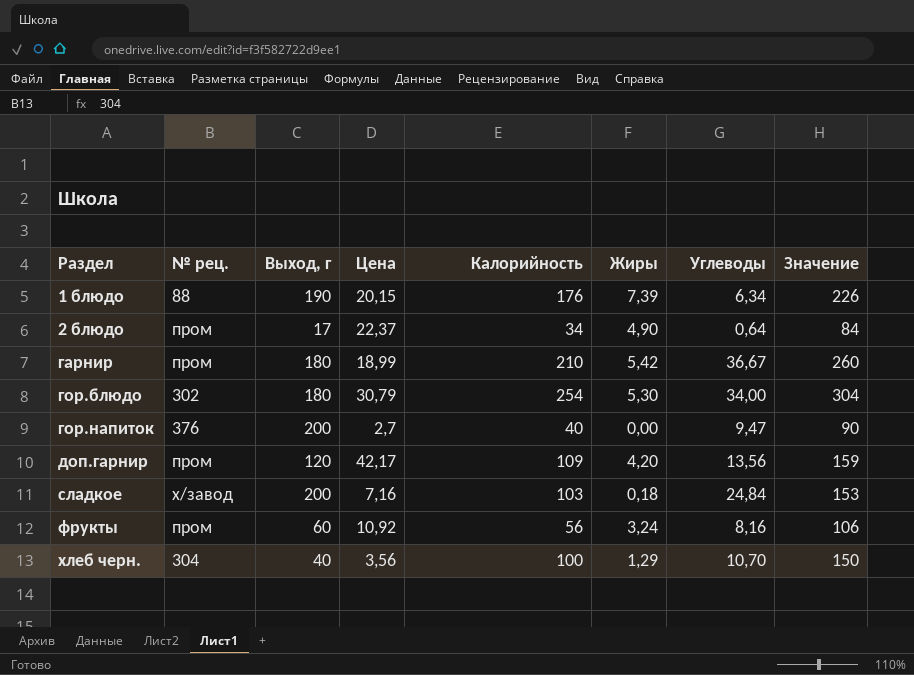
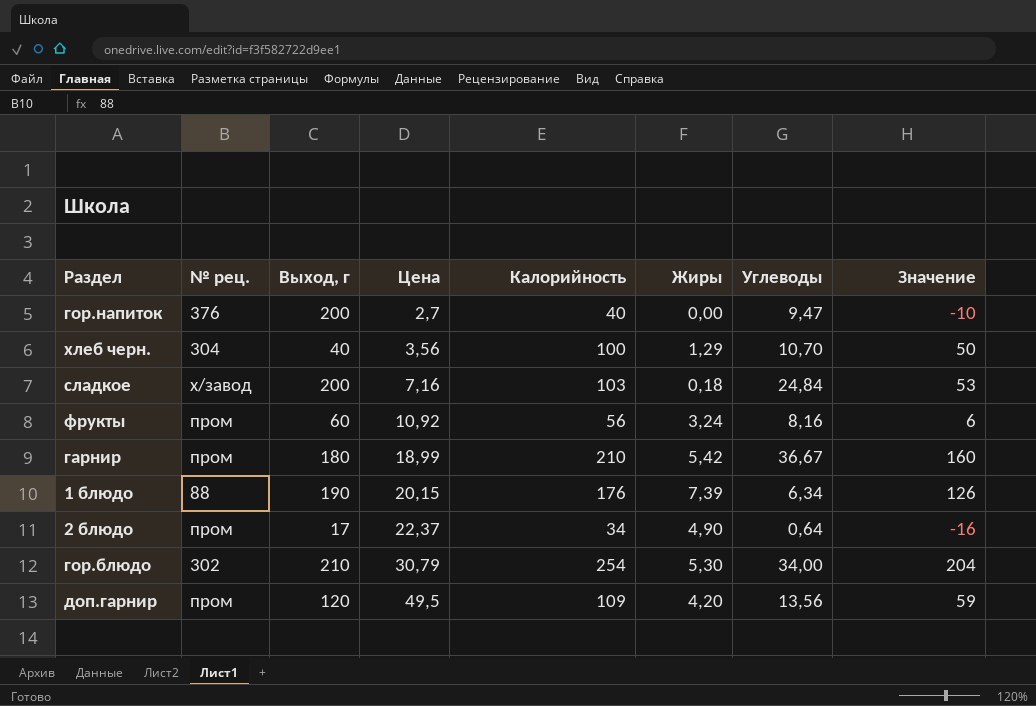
row order: Раздел ascending -> Цена ascending
column Значение | formula: [Калорийность] + 50 -> [Калорийность] - 50
гор.блюдо | Выход, г: 180 -> 210
доп.гарнир | Цена: 42,17 -> 49,5

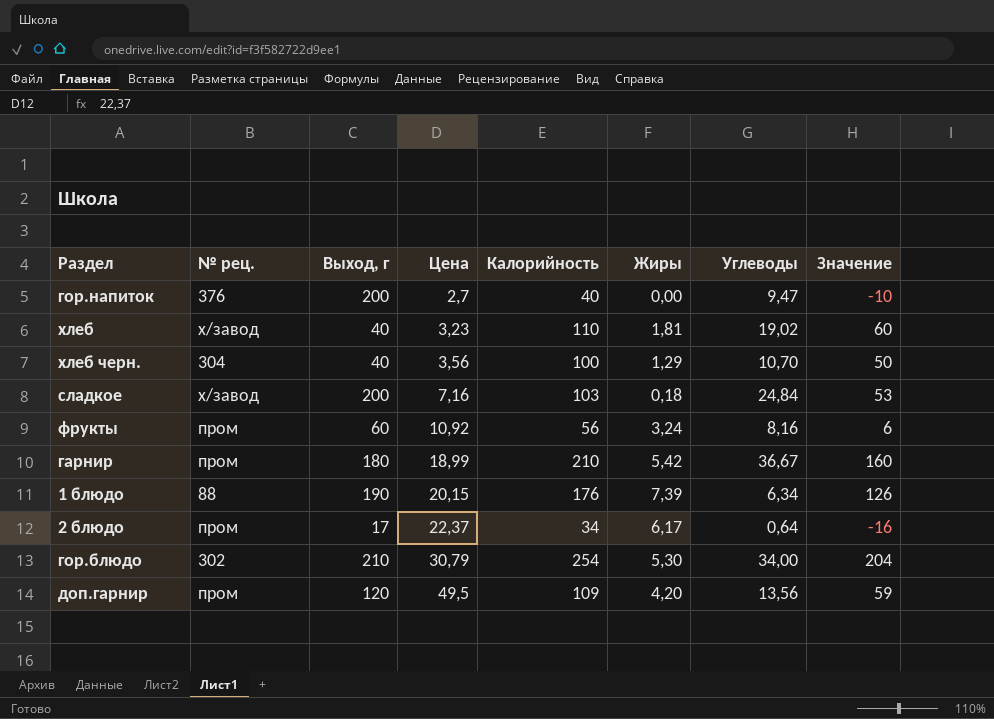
row хлеб: none -> х/завод | 40 | 3,23 | 110 | 1,81 | 19,02 | 60
2 блюдо | Жиры: 4,90 -> 6,17

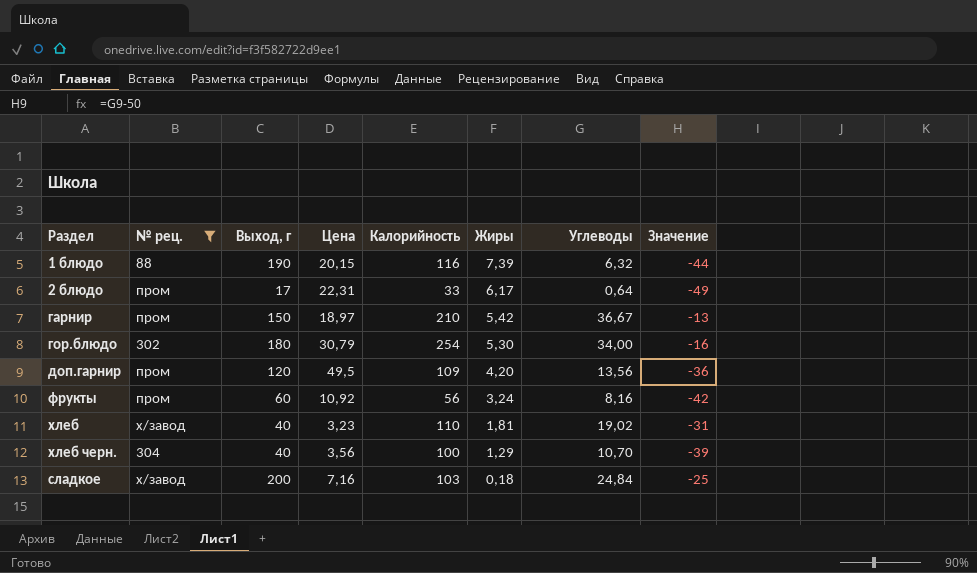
filter: none -> № рец. != 376
row order: Цена ascending -> Жиры descending
column Значение | formula: [Калорийность] - 50 -> [Углеводы] - 50
1 блюдо | Калорийность: 176 -> 116
1 блюдо | Углеводы: 6,34 -> 6,32
2 блюдо | Цена: 22,37 -> 22,31
2 блюдо | Калорийность: 34 -> 33
гарнир | Выход, г: 180 -> 150
гарнир | Цена: 18,99 -> 18,97
гор.блюдо | Выход, г: 210 -> 180

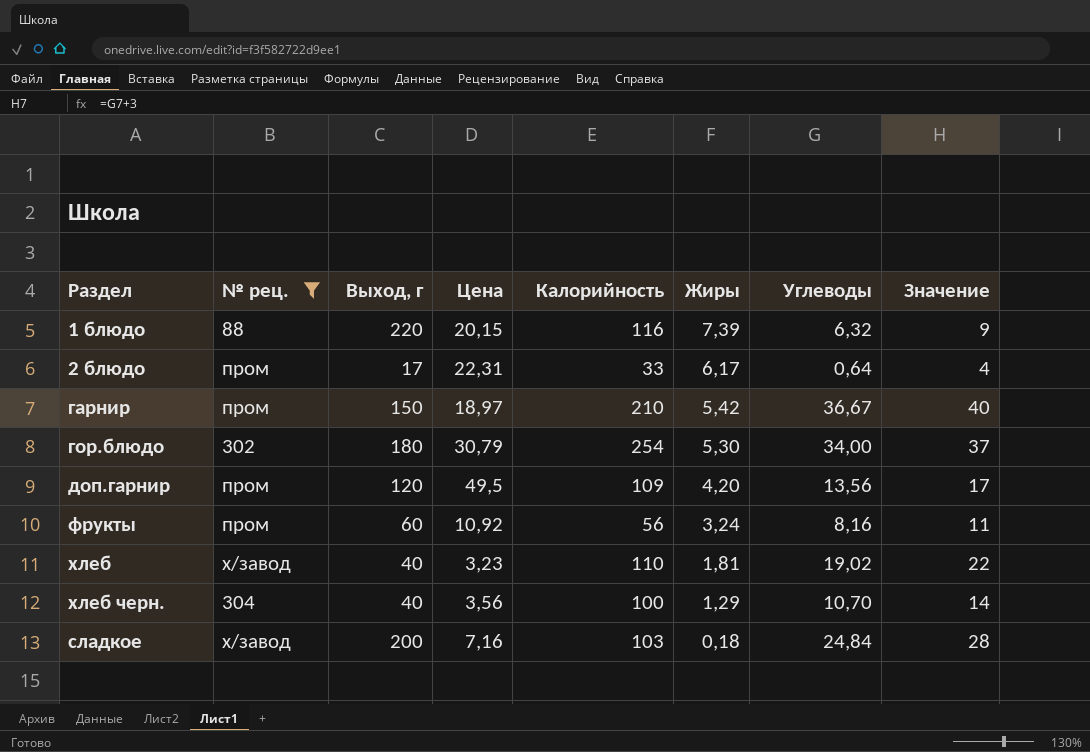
column Значение | formula: [Углеводы] - 50 -> [Углеводы] + 3
1 блюдо | Выход, г: 190 -> 220

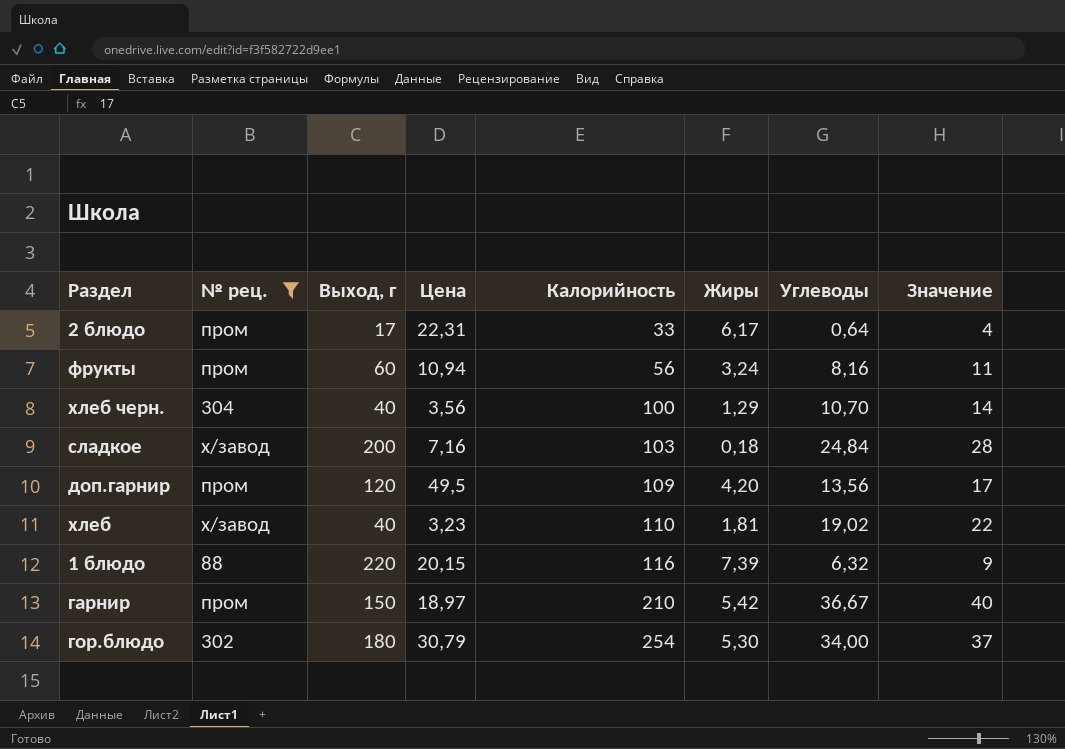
row order: Жиры descending -> Калорийность ascending
фрукты | Цена: 10,92 -> 10,94

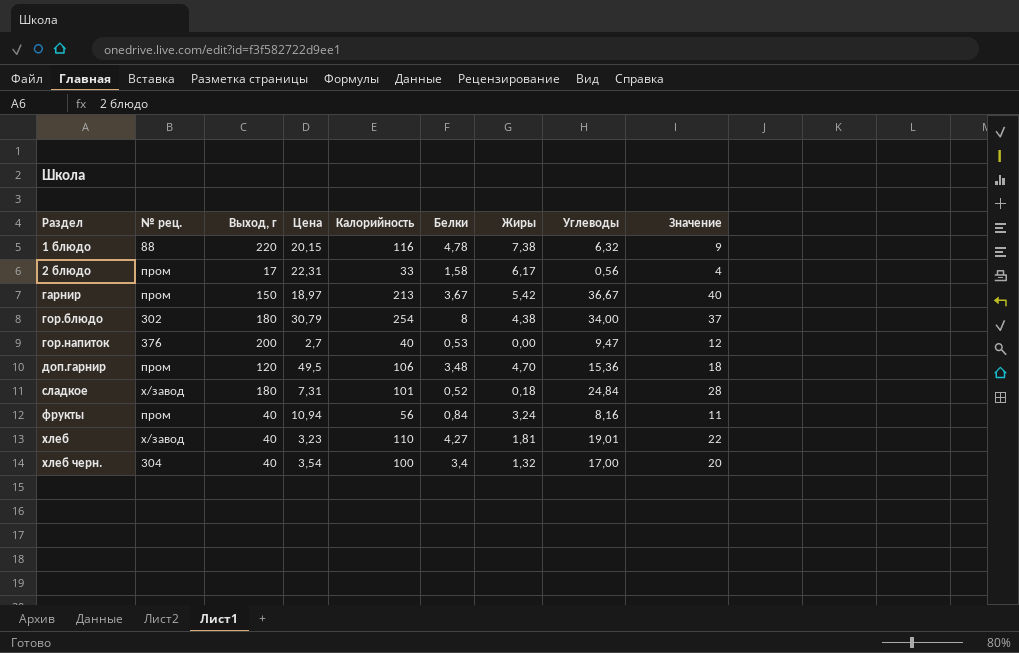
filter: № рец. != 376 -> none
row order: Калорийность ascending -> Раздел ascending
column Белки | position: none -> 6
1 блюдо | Жиры: 7,39 -> 7,38
2 блюдо | Углеводы: 0,64 -> 0,56
гарнир | Калорийность: 210 -> 213
гор.блюдо | Жиры: 5,30 -> 4,38
доп.гарнир | Калорийность: 109 -> 106
доп.гарнир | Жиры: 4,20 -> 4,70
доп.гарнир | Углеводы: 13,56 -> 15,36
доп.гарнир | Значение: 17 -> 18
сладкое | Выход, г: 200 -> 180
сладкое | Цена: 7,16 -> 7,31
сладкое | Калорийность: 103 -> 101
фрукты | Выход, г: 60 -> 40
хлеб | Углеводы: 19,02 -> 19,01
хлеб черн. | Цена: 3,56 -> 3,54
хлеб черн. | Жиры: 1,29 -> 1,32
хлеб черн. | Углеводы: 10,70 -> 17,00
хлеб черн. | Значение: 14 -> 20

